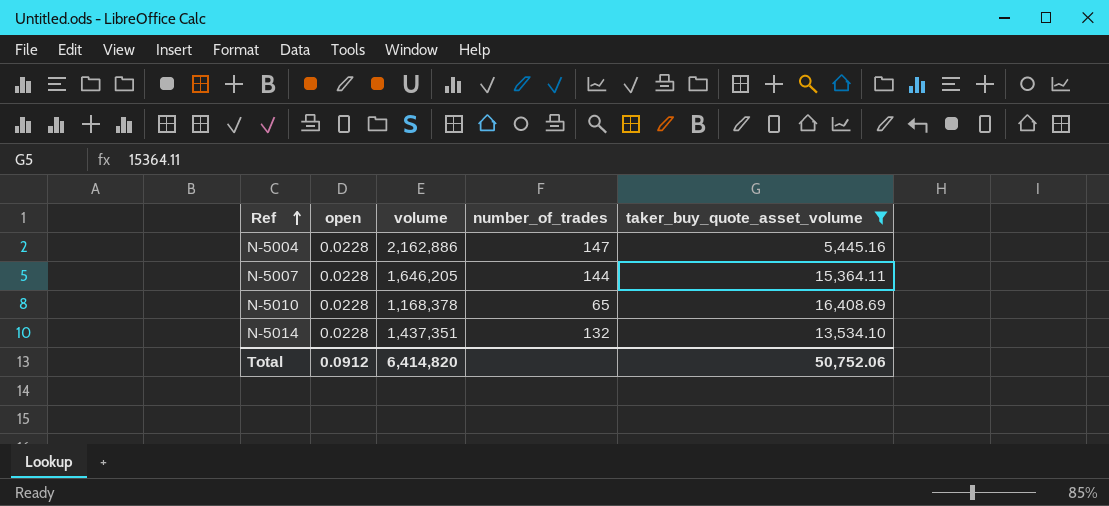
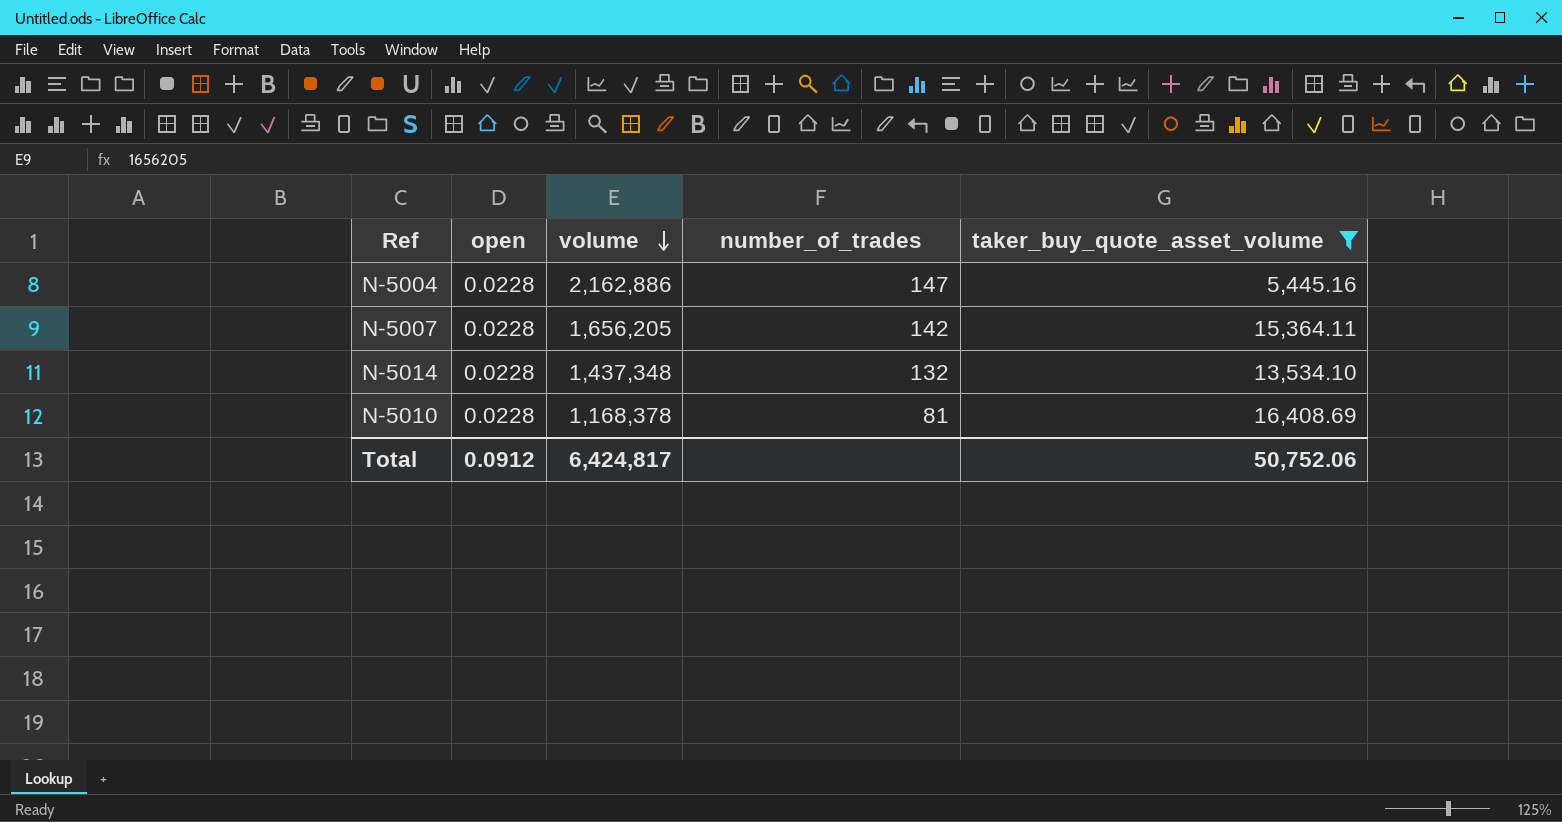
row order: Ref ascending -> volume descending
N-5007 | volume: 1,646,205 -> 1,656,205
N-5007 | number_of_trades: 144 -> 142
N-5014 | volume: 1,437,351 -> 1,437,348
N-5010 | number_of_trades: 65 -> 81
Total | volume: 6,414,820 -> 6,424,817

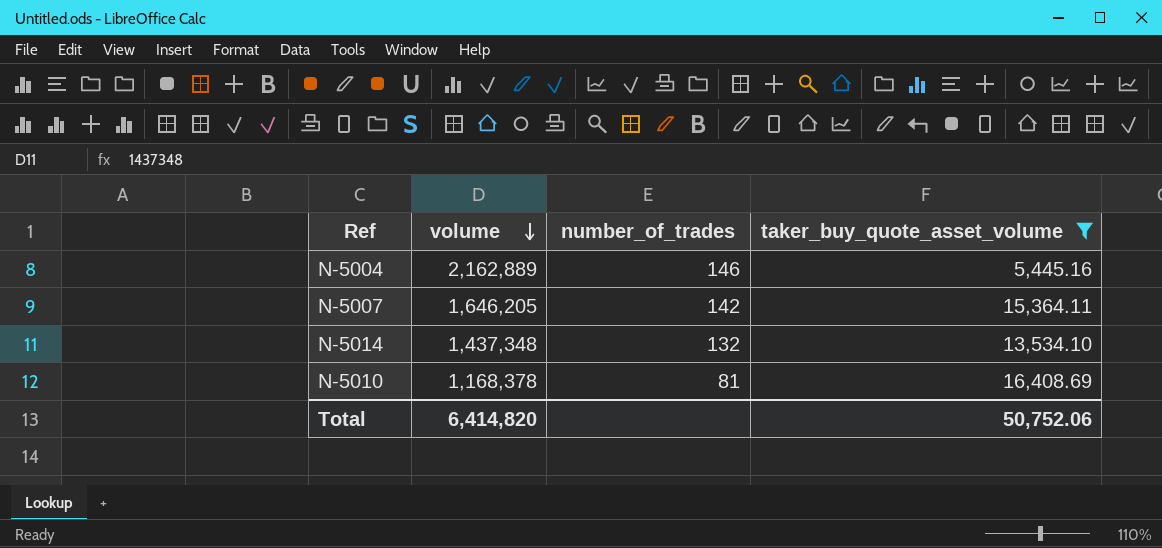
column open | position: 2 -> none
N-5004 | volume: 2,162,886 -> 2,162,889
N-5004 | number_of_trades: 147 -> 146
N-5007 | volume: 1,656,205 -> 1,646,205
Total | volume: 6,424,817 -> 6,414,820

